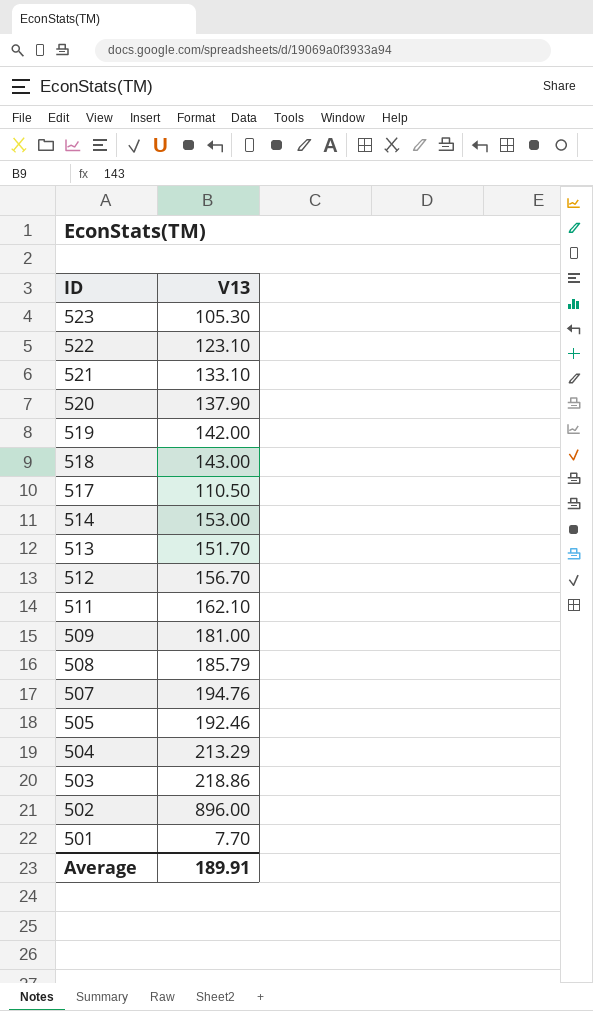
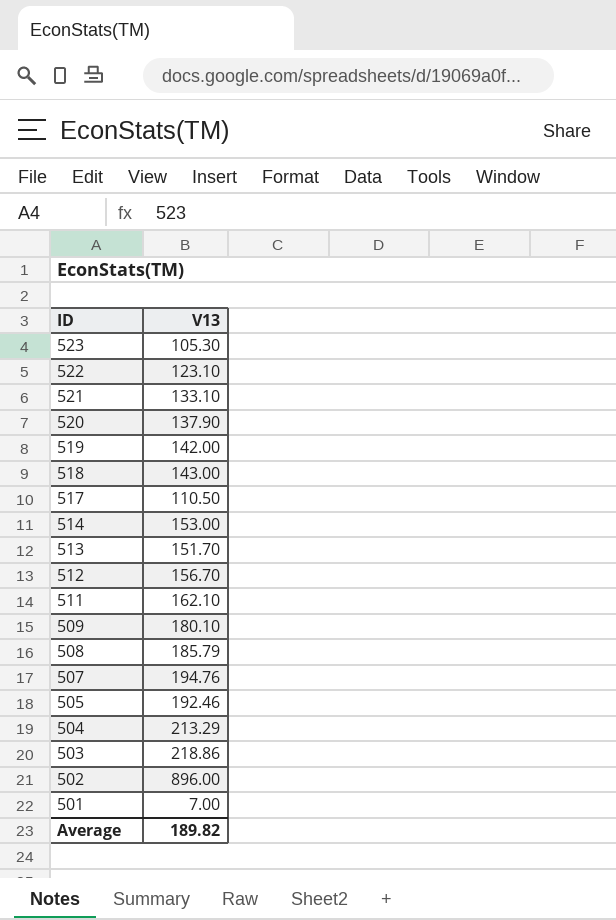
509 | V13: 181.00 -> 180.10
501 | V13: 7.70 -> 7.00
Average | V13: 189.91 -> 189.82

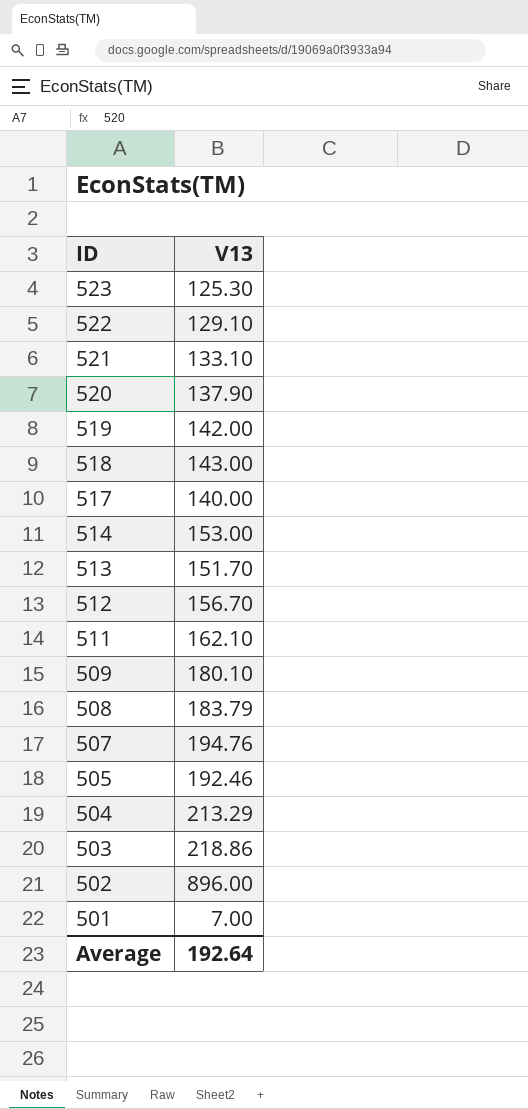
523 | V13: 105.30 -> 125.30
522 | V13: 123.10 -> 129.10
517 | V13: 110.50 -> 140.00
508 | V13: 185.79 -> 183.79
Average | V13: 189.82 -> 192.64

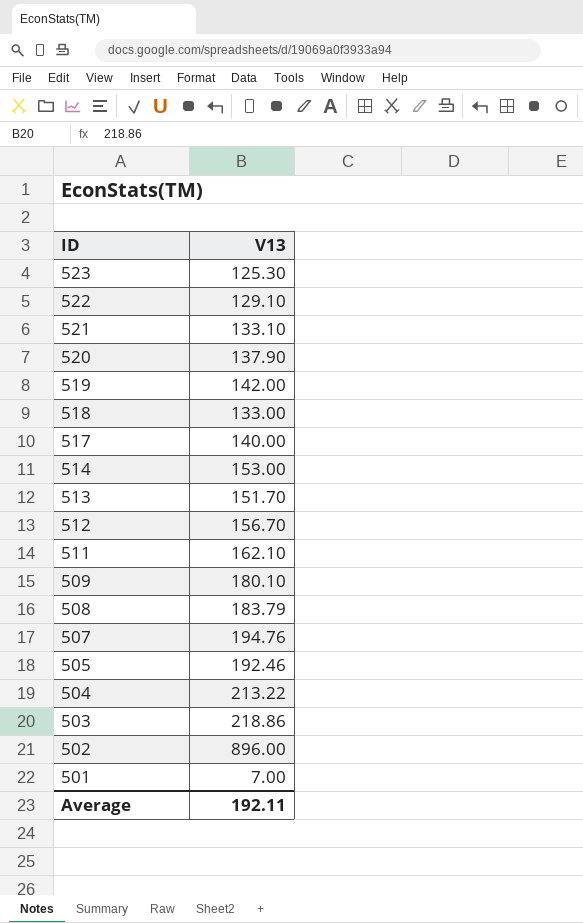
518 | V13: 143.00 -> 133.00
504 | V13: 213.29 -> 213.22
Average | V13: 192.64 -> 192.11

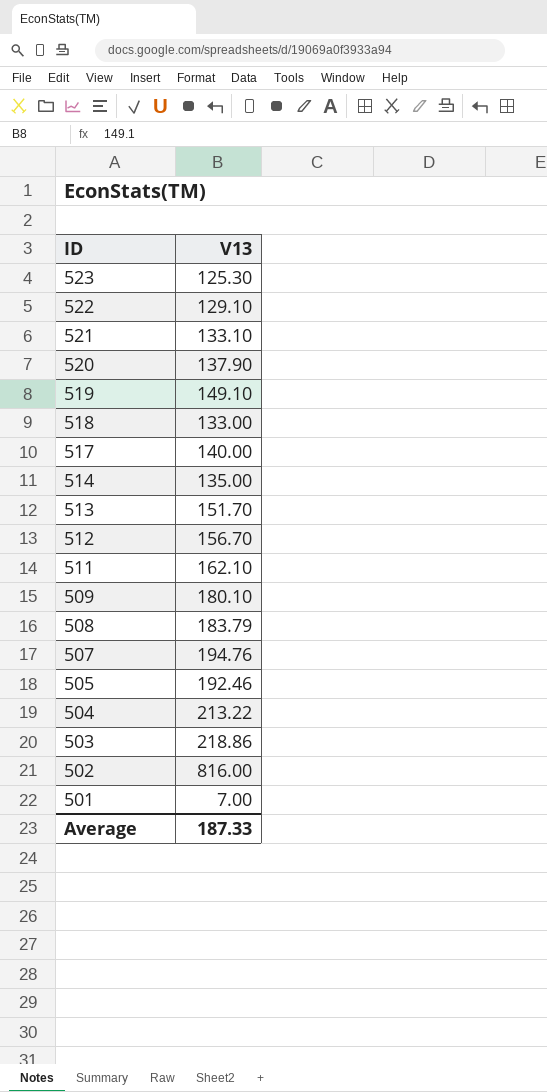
519 | V13: 142.00 -> 149.10
514 | V13: 153.00 -> 135.00
502 | V13: 896.00 -> 816.00
Average | V13: 192.11 -> 187.33

